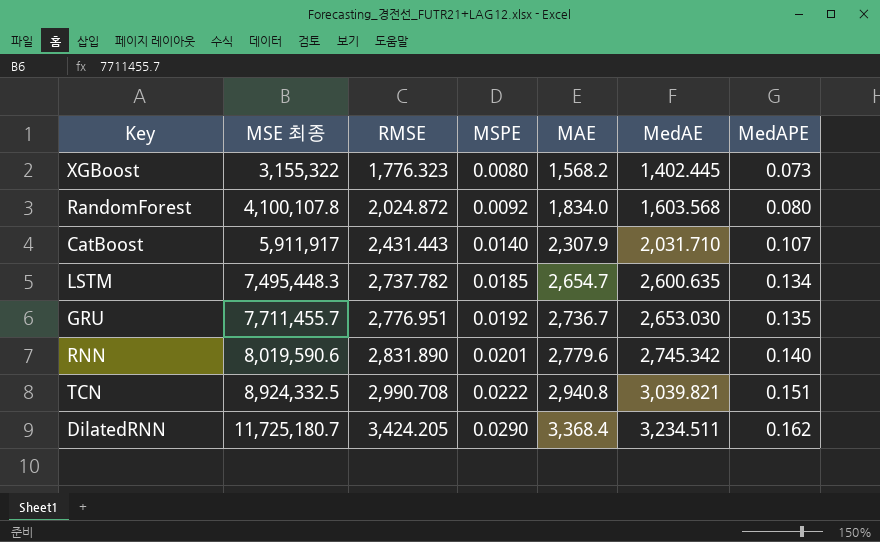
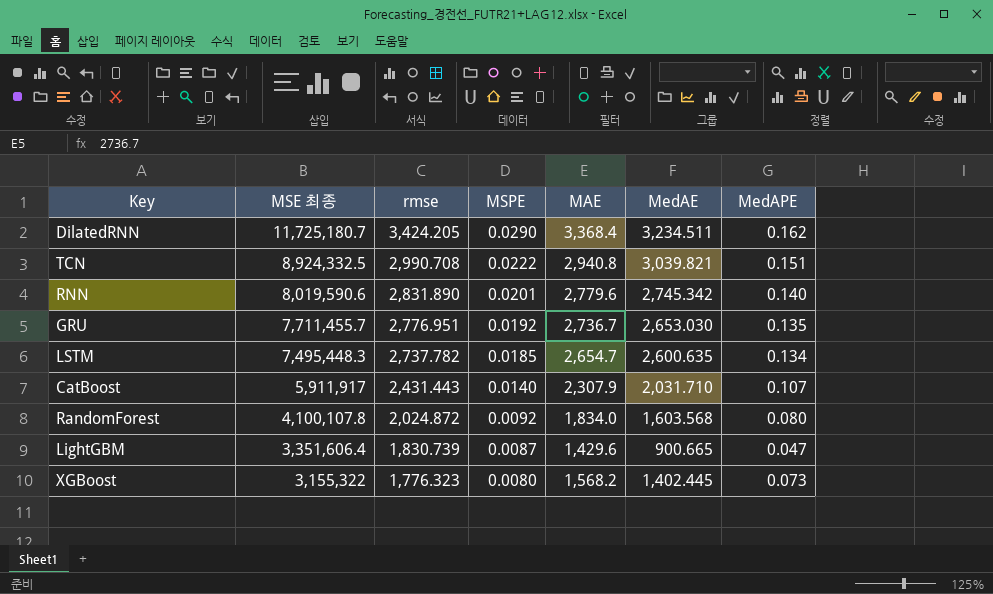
row order: MSE 최종 ascending -> MSE 최종 descending
column name: RMSE -> rmse
row LightGBM: none -> 3,351,606.4 | 1,830.739 | 0.0087 | 1,429.6 | 900.665 | 0.047

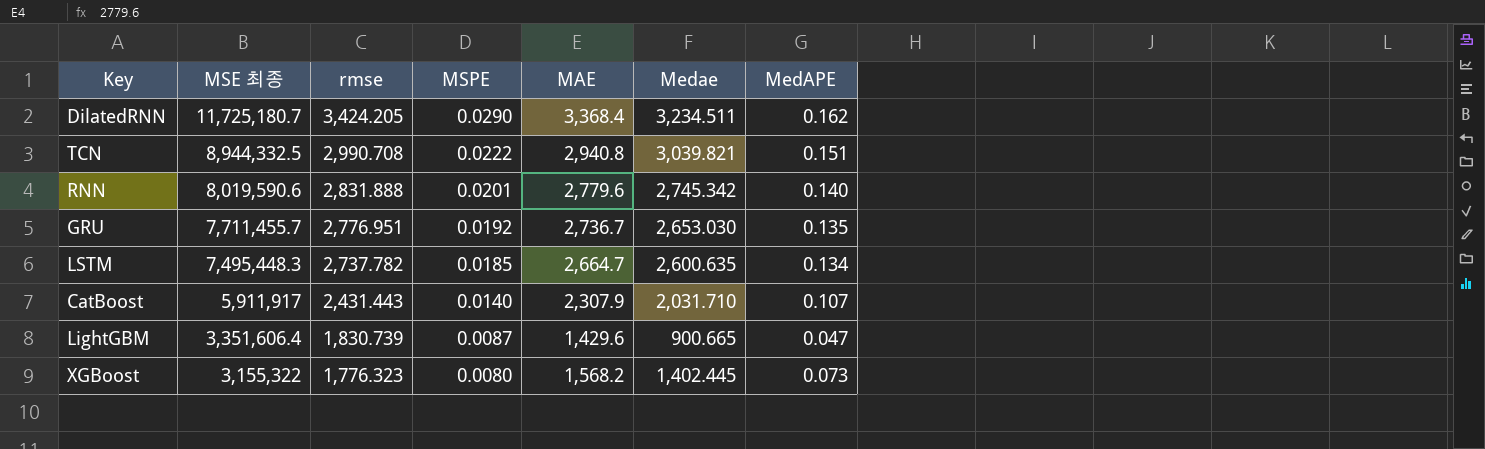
column name: MedAE -> Medae
row RandomForest: 4,100,107.8 | 2,024.872 | 0.0092 | 1,834.0 | 1,603.568 | 0.080 -> none
TCN | MSE 최종: 8,924,332.5 -> 8,944,332.5
RNN | rmse: 2,831.890 -> 2,831.888
LSTM | MAE: 2,654.7 -> 2,664.7

